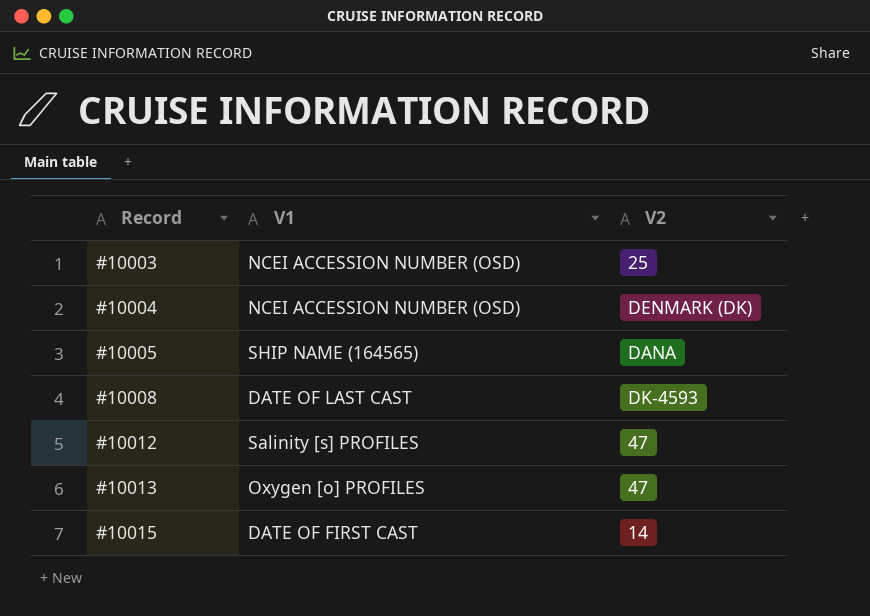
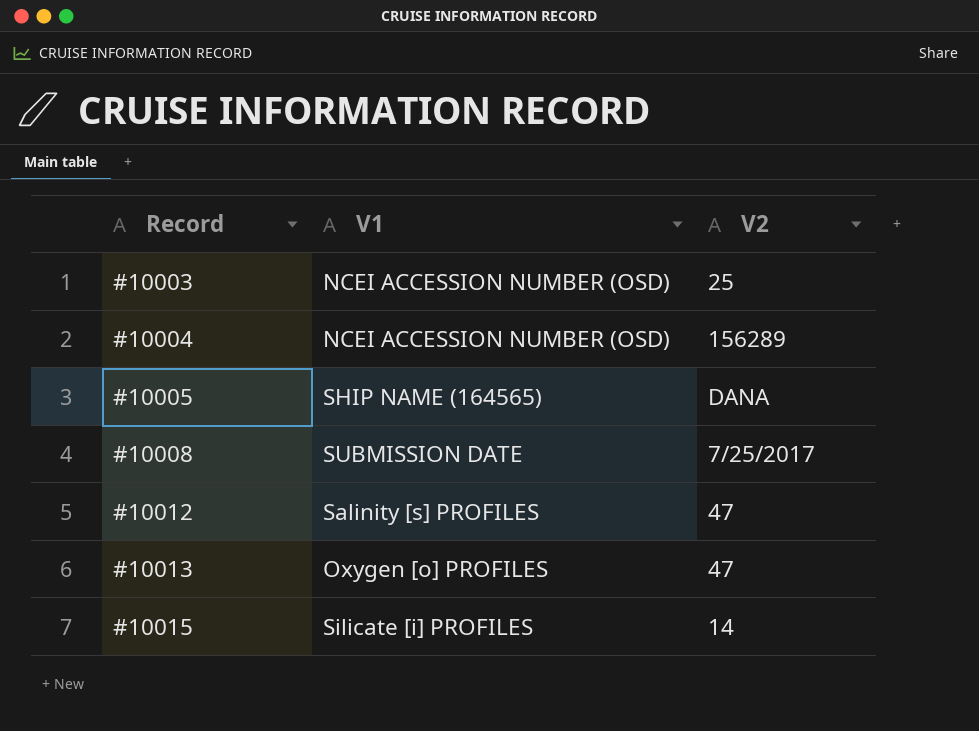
#10004 | V2: DENMARK (DK) -> 156289
#10008 | V1: DATE OF LAST CAST -> SUBMISSION DATE
#10008 | V2: DK-4593 -> 7/25/2017
#10015 | V1: DATE OF FIRST CAST -> Silicate [i] PROFILES

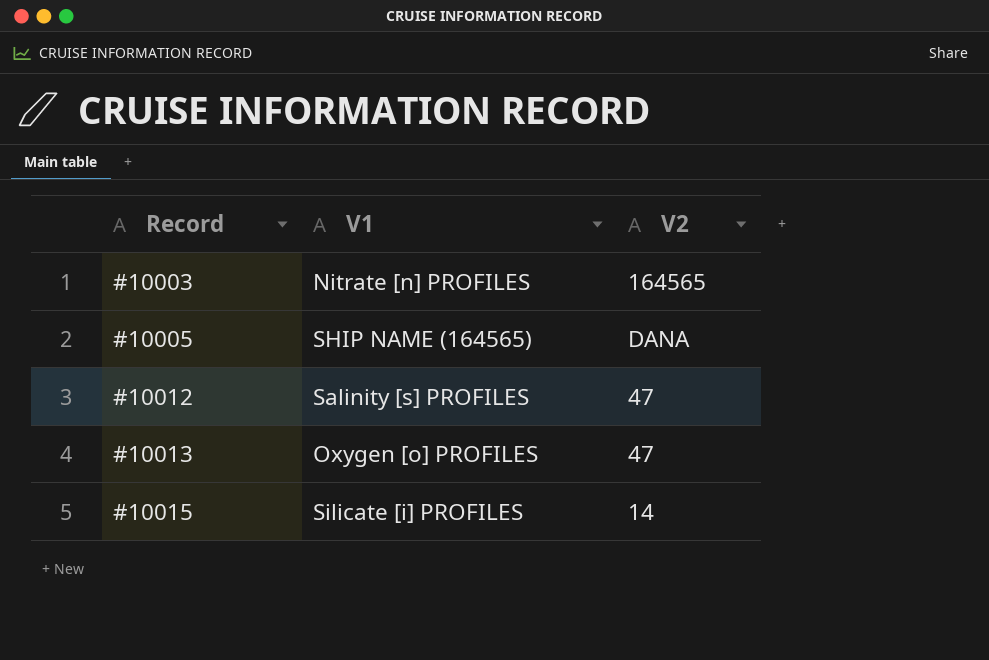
row #10004: NCEI ACCESSION NUMBER (OSD) | 156289 -> none
row #10008: SUBMISSION DATE | 7/25/2017 -> none
#10003 | V1: NCEI ACCESSION NUMBER (OSD) -> Nitrate [n] PROFILES
#10003 | V2: 25 -> 164565

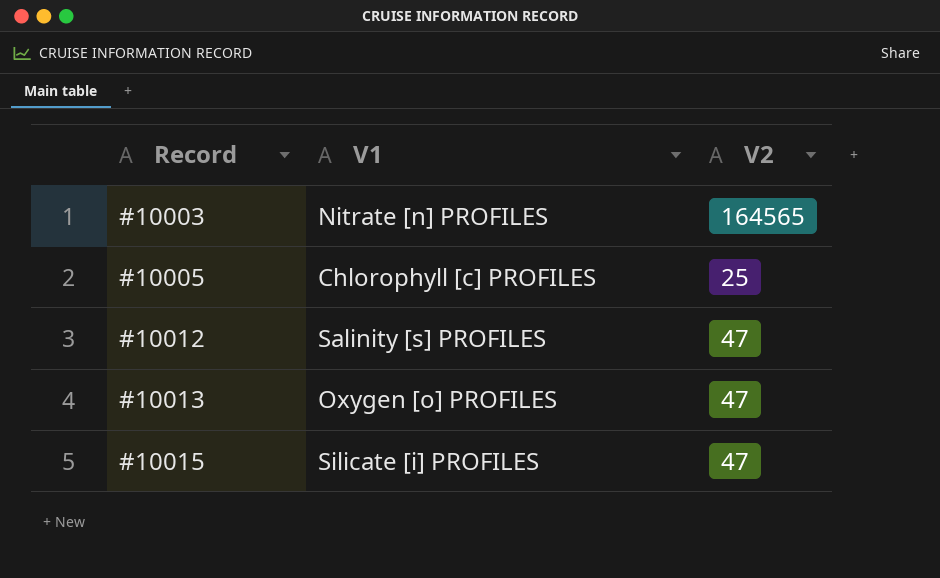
#10005 | V1: SHIP NAME (164565) -> Chlorophyll [c] PROFILES
#10005 | V2: DANA -> 25
#10015 | V2: 14 -> 47

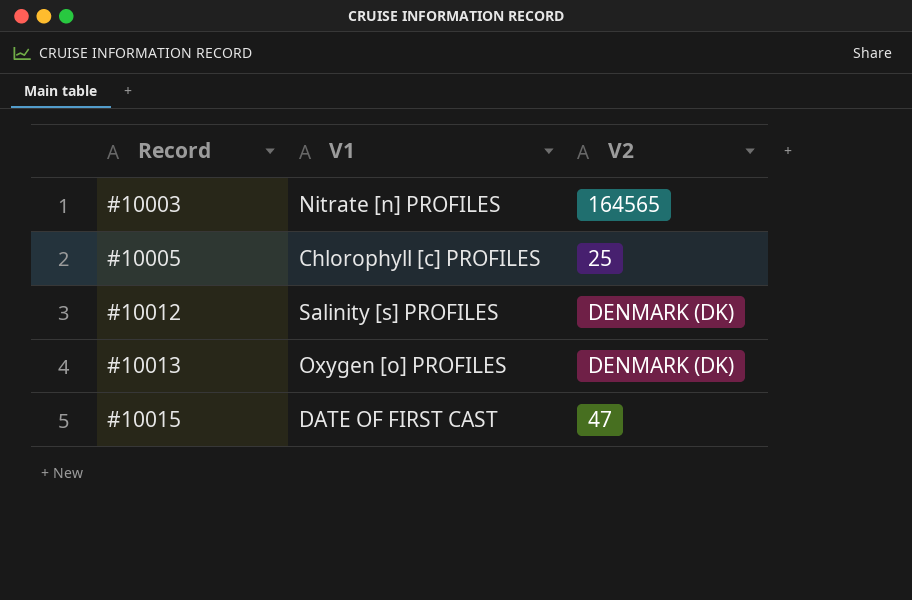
#10012 | V2: 47 -> DENMARK (DK)
#10013 | V2: 47 -> DENMARK (DK)
#10015 | V1: Silicate [i] PROFILES -> DATE OF FIRST CAST

